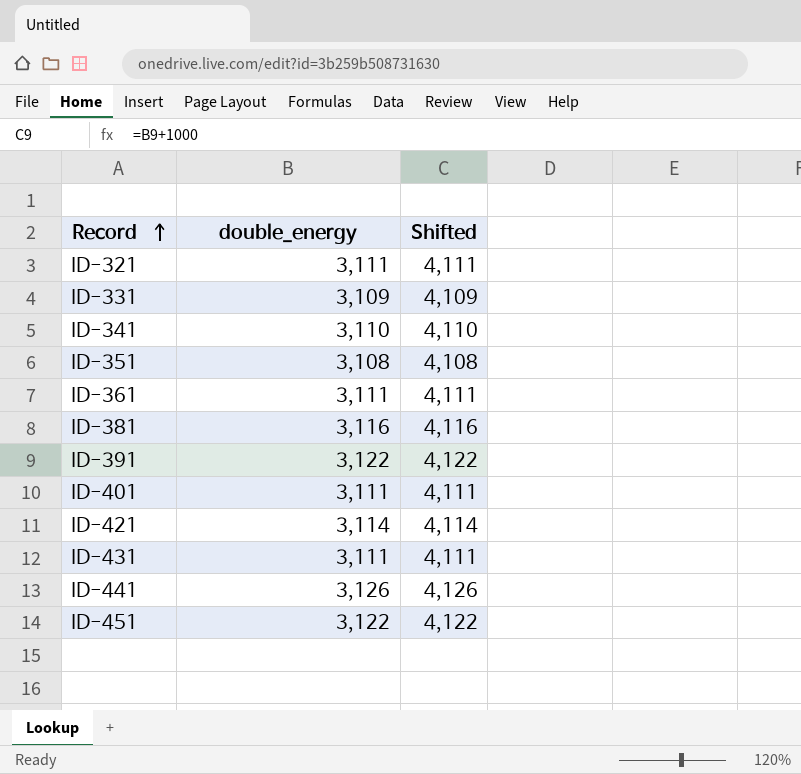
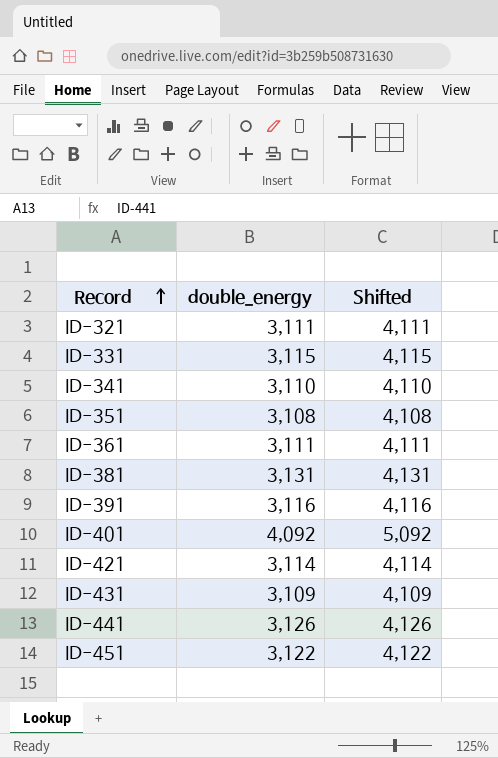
ID-331 | double_energy: 3,109 -> 3,115
ID-331 | Shifted: 4,109 -> 4,115
ID-381 | double_energy: 3,116 -> 3,131
ID-381 | Shifted: 4,116 -> 4,131
ID-391 | double_energy: 3,122 -> 3,116
ID-391 | Shifted: 4,122 -> 4,116
ID-401 | double_energy: 3,111 -> 4,092
ID-401 | Shifted: 4,111 -> 5,092
ID-431 | double_energy: 3,111 -> 3,109
ID-431 | Shifted: 4,111 -> 4,109

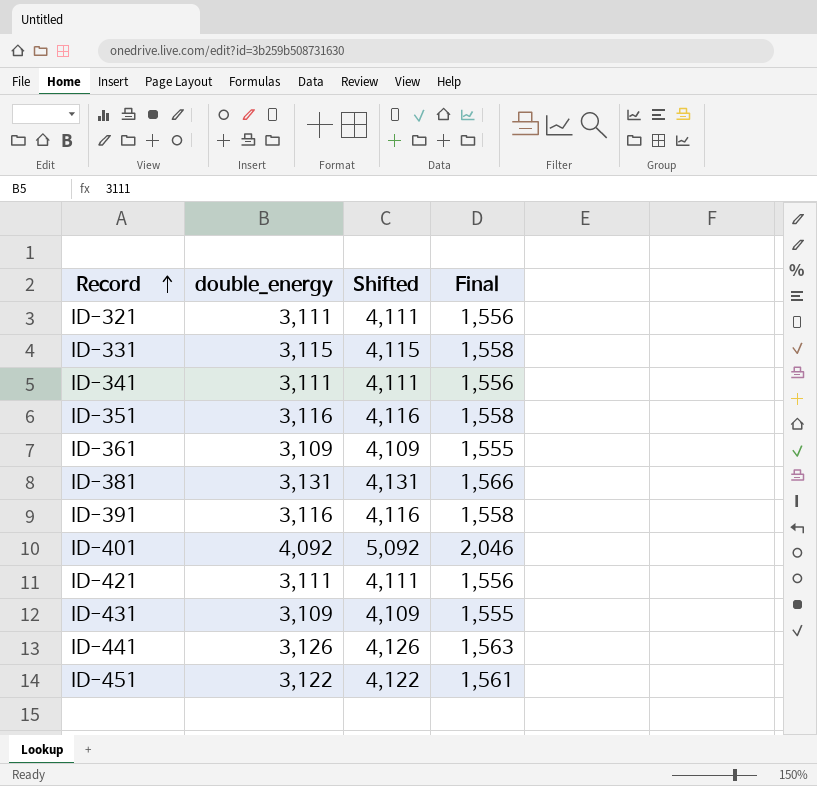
column Final | formula: none -> [double_energy] * 0.5
ID-341 | double_energy: 3,110 -> 3,111
ID-341 | Shifted: 4,110 -> 4,111
ID-351 | double_energy: 3,108 -> 3,116
ID-351 | Shifted: 4,108 -> 4,116
ID-361 | double_energy: 3,111 -> 3,109
ID-361 | Shifted: 4,111 -> 4,109
ID-421 | double_energy: 3,114 -> 3,111
ID-421 | Shifted: 4,114 -> 4,111

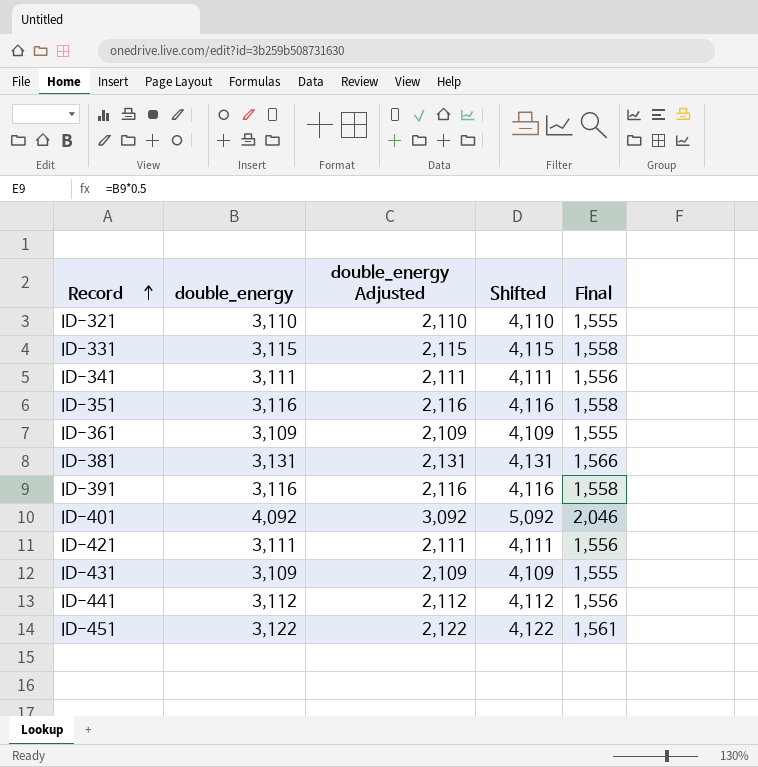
column double_energy Adjusted | formula: none -> [double_energy] - 1000
ID-321 | double_energy: 3,111 -> 3,110
ID-321 | Shifted: 4,111 -> 4,110
ID-321 | Final: 1,556 -> 1,555
ID-441 | double_energy: 3,126 -> 3,112
ID-441 | Shifted: 4,126 -> 4,112
ID-441 | Final: 1,563 -> 1,556

